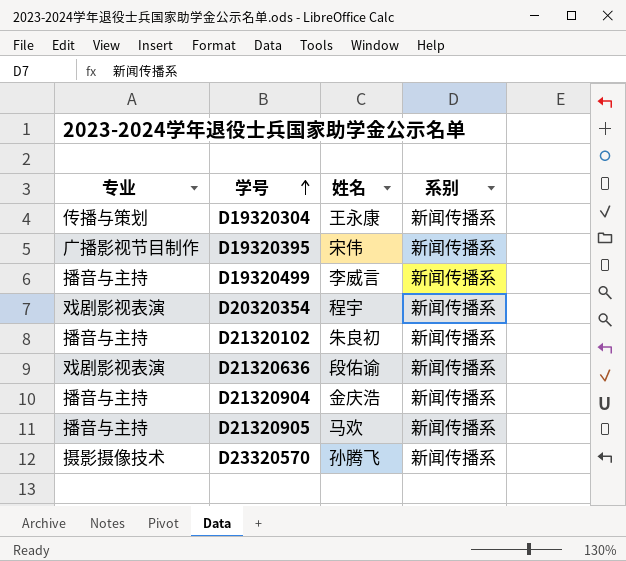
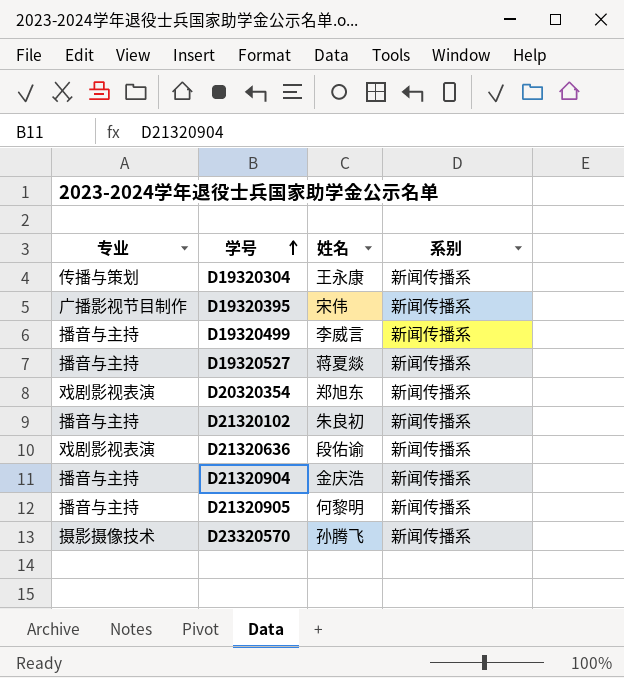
row D19320527: none -> 播音与主持 | 蒋夏燚 | 新闻传播系
D20320354 | 姓名: 程宇 -> 郑旭东
D21320905 | 姓名: 马欢 -> 何黎明

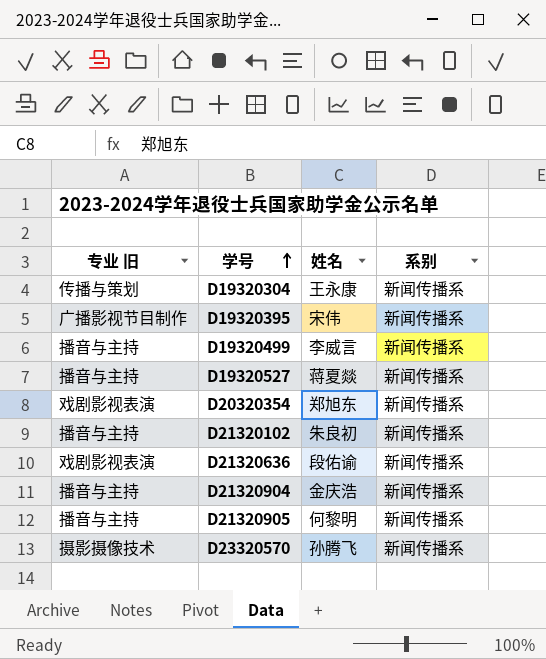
column name: 专业 -> 专业 旧

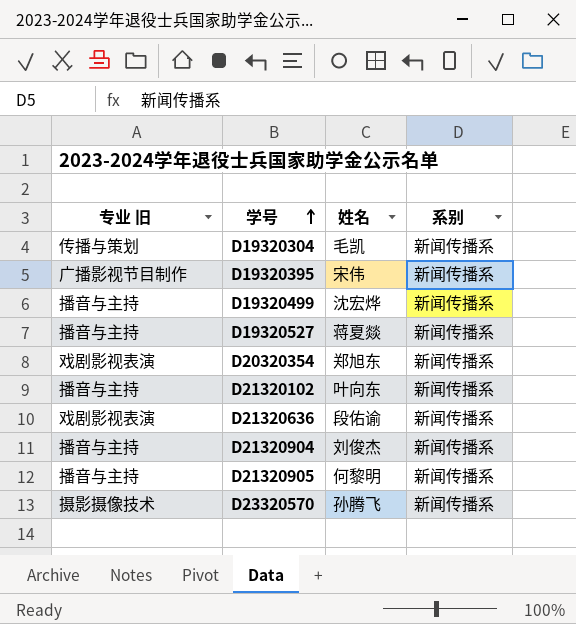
D19320304 | 姓名: 王永康 -> 毛凯
D19320499 | 姓名: 李威言 -> 沈宏烨
D21320102 | 姓名: 朱良初 -> 叶向东
D21320904 | 姓名: 金庆浩 -> 刘俊杰

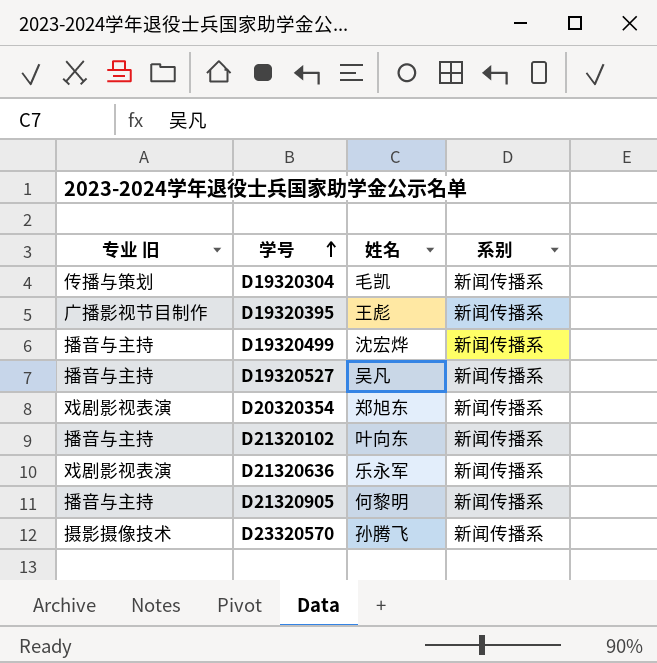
row D21320904: 播音与主持 | 刘俊杰 | 新闻传播系 -> none
D19320395 | 姓名: 宋伟 -> 王彪
D19320527 | 姓名: 蒋夏燚 -> 吴凡
D21320636 | 姓名: 段佑谕 -> 乐永军

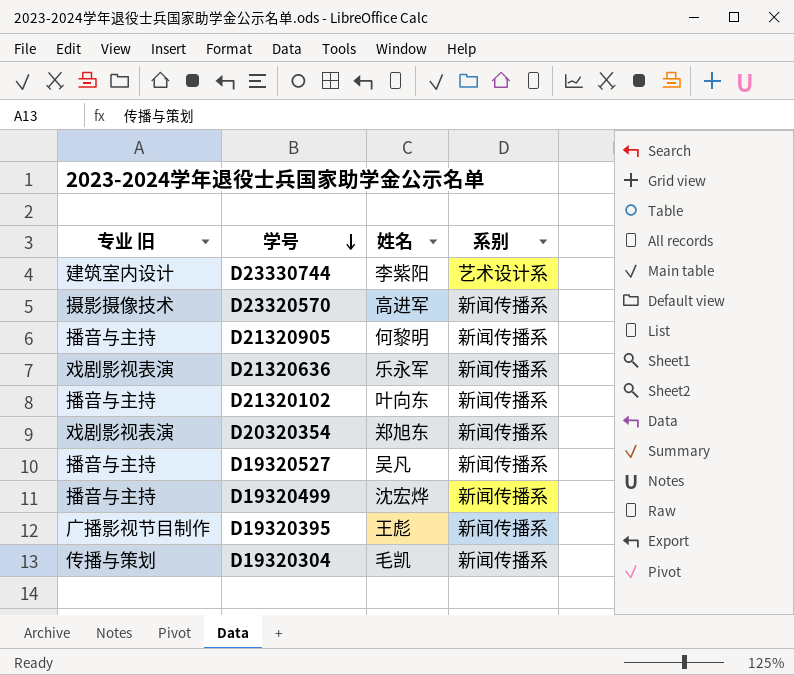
row order: 学号 ascending -> 学号 descending
row D23330744: none -> 建筑室内设计 | 李紫阳 | 艺术设计系
D23320570 | 姓名: 孙腾飞 -> 高进军

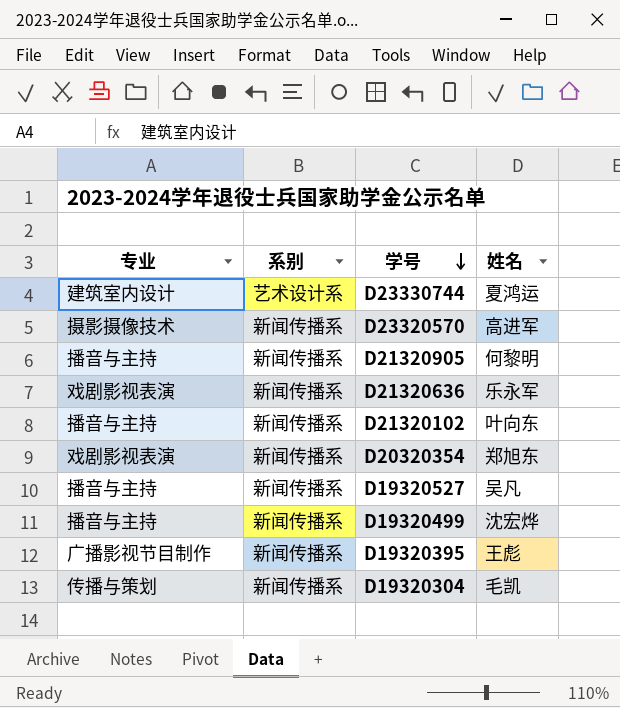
column name: 专业 旧 -> 专业
column 系别 | position: 4 -> 2
D23330744 | 姓名: 李紫阳 -> 夏鸿运

